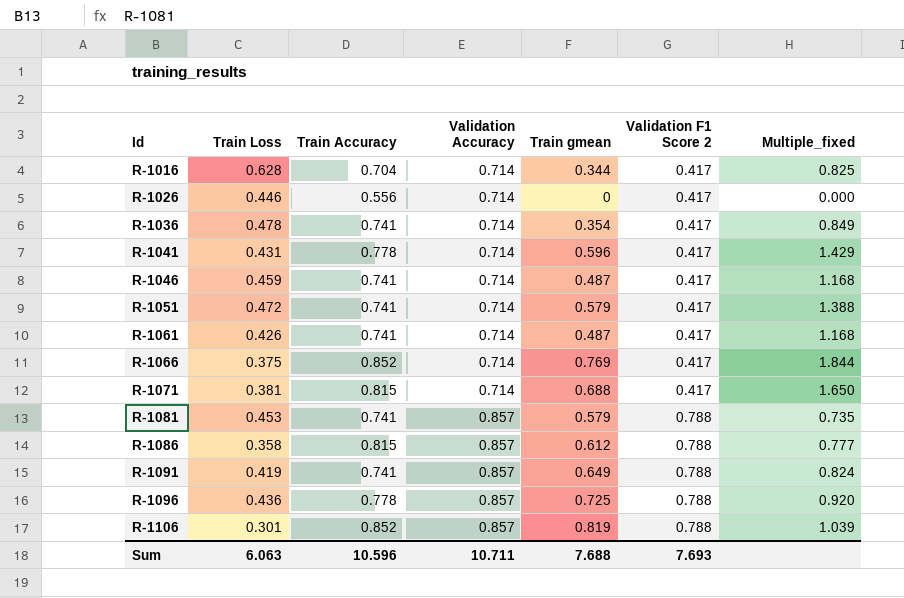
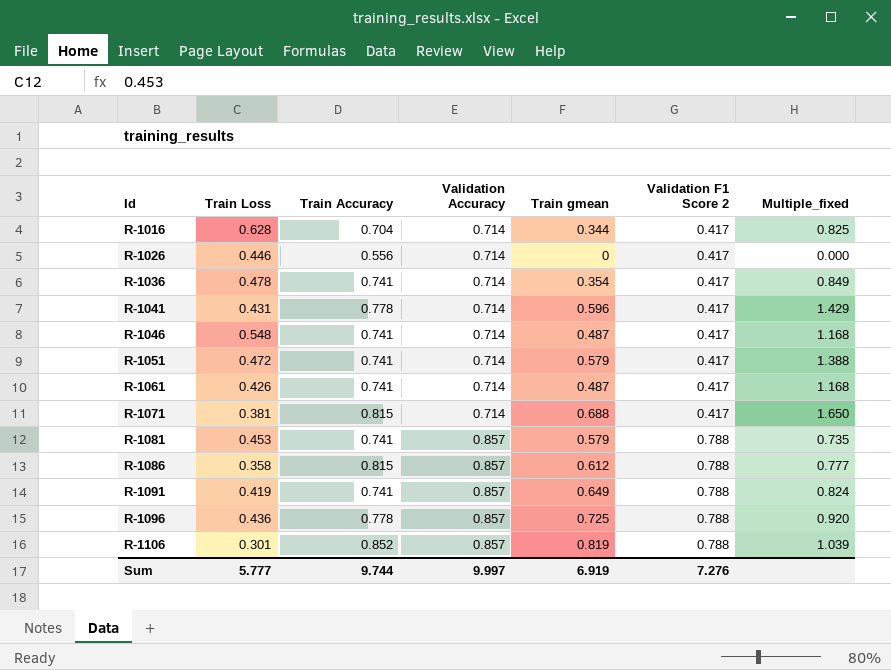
row R-1066: 0.375 | 0.852 | 0.714 | 0.769 | 0.417 | 1.844 -> none
R-1046 | Train Loss: 0.459 -> 0.548
Sum | Train Loss: 6.063 -> 5.777
Sum | Train Accuracy: 10.596 -> 9.744
Sum | Validation Accuracy: 10.711 -> 9.997
Sum | Train gmean: 7.688 -> 6.919
Sum | Validation F1 Score 2: 7.693 -> 7.276

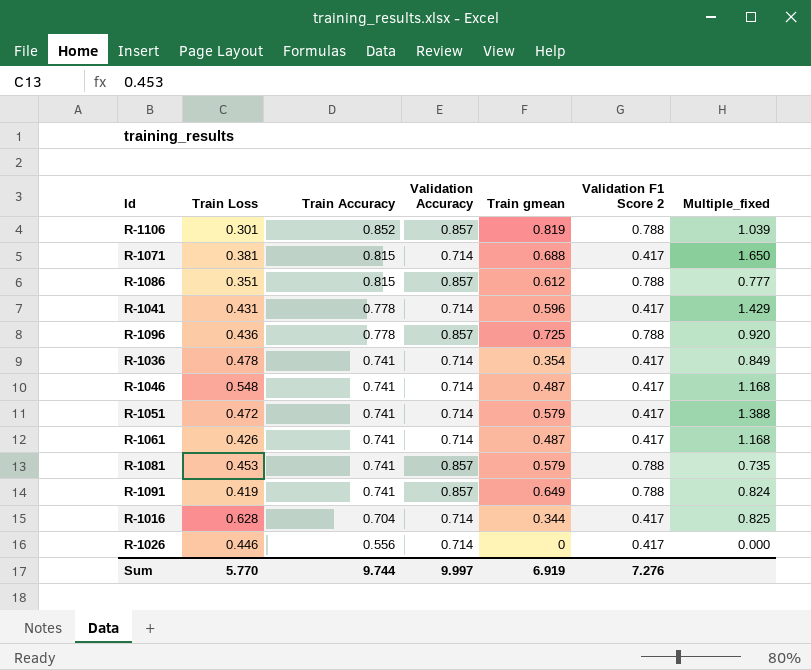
row order: Id ascending -> Train Accuracy descending
R-1086 | Train Loss: 0.358 -> 0.351
Sum | Train Loss: 5.777 -> 5.770

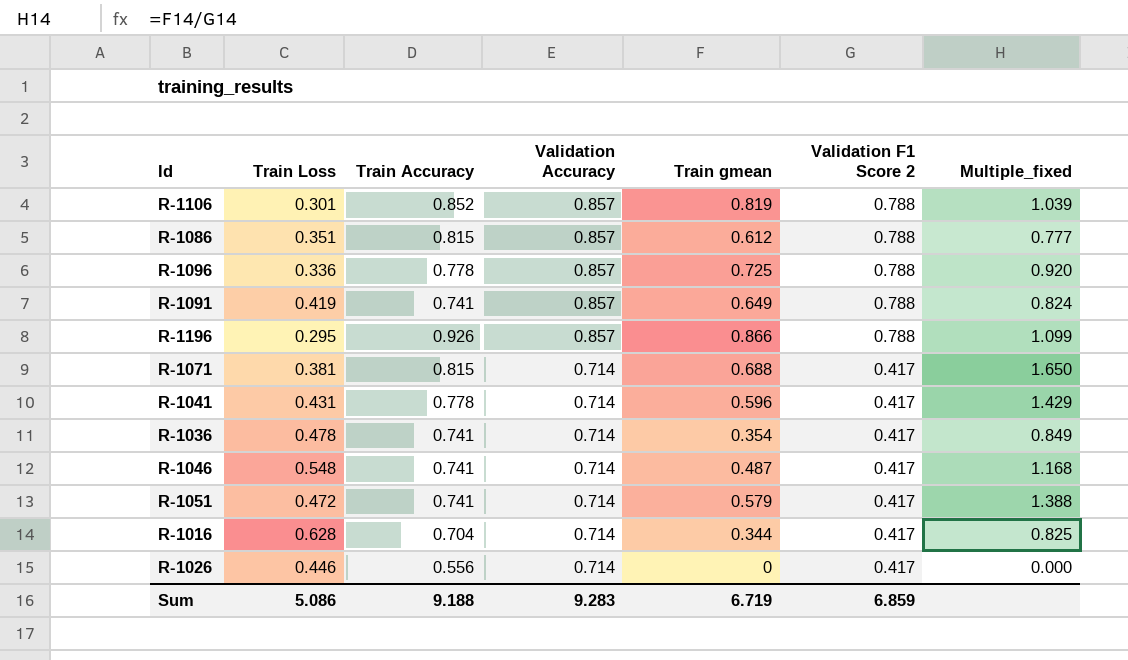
row order: Train Accuracy descending -> Validation Accuracy descending
row R-1061: 0.426 | 0.741 | 0.714 | 0.487 | 0.417 | 1.168 -> none
row R-1081: 0.453 | 0.741 | 0.857 | 0.579 | 0.788 | 0.735 -> none
R-1096 | Train Loss: 0.436 -> 0.336
row R-1196: none -> 0.295 | 0.926 | 0.857 | 0.866 | 0.788 | 1.099
Sum | Train Loss: 5.770 -> 5.086
Sum | Train Accuracy: 9.744 -> 9.188
Sum | Validation Accuracy: 9.997 -> 9.283
Sum | Train gmean: 6.919 -> 6.719
Sum | Validation F1 Score 2: 7.276 -> 6.859

